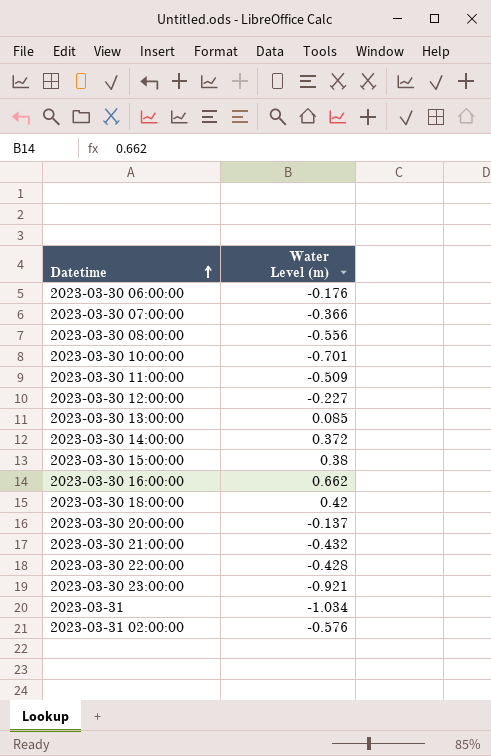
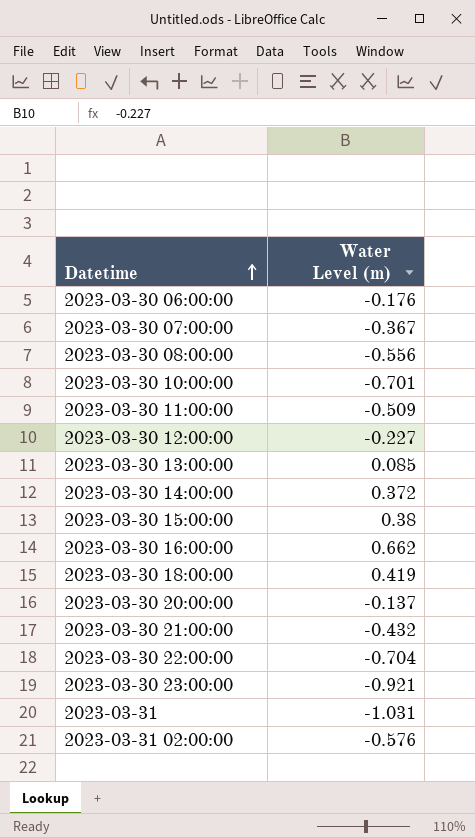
2023-03-30 07:00:00 | Water Level (m): -0.366 -> -0.367
2023-03-30 18:00:00 | Water Level (m): 0.42 -> 0.419
2023-03-30 22:00:00 | Water Level (m): -0.428 -> -0.704
2023-03-31 | Water Level (m): -1.034 -> -1.031

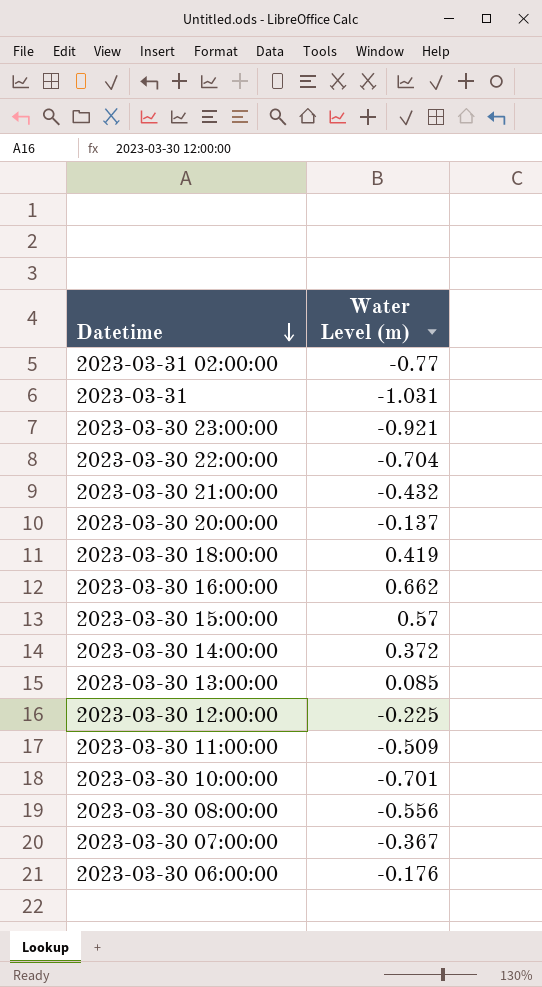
row order: Datetime ascending -> Datetime descending
2023-03-31 02:00:00 | Water Level (m): -0.576 -> -0.77
2023-03-30 15:00:00 | Water Level (m): 0.38 -> 0.57
2023-03-30 12:00:00 | Water Level (m): -0.227 -> -0.225

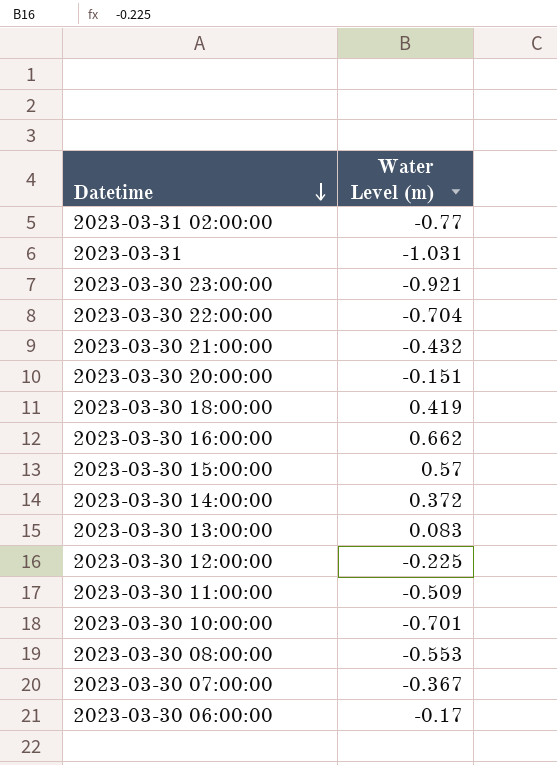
2023-03-30 20:00:00 | Water Level (m): -0.137 -> -0.151
2023-03-30 13:00:00 | Water Level (m): 0.085 -> 0.083
2023-03-30 08:00:00 | Water Level (m): -0.556 -> -0.553
2023-03-30 06:00:00 | Water Level (m): -0.176 -> -0.17

